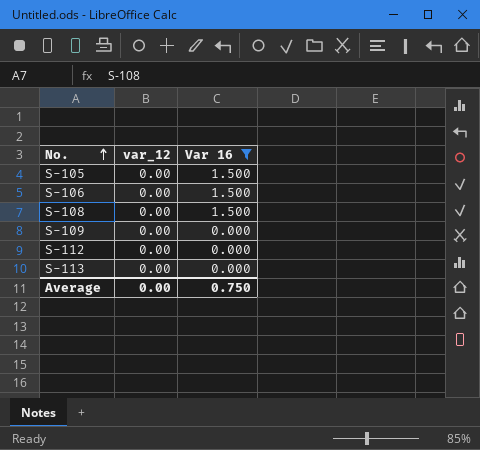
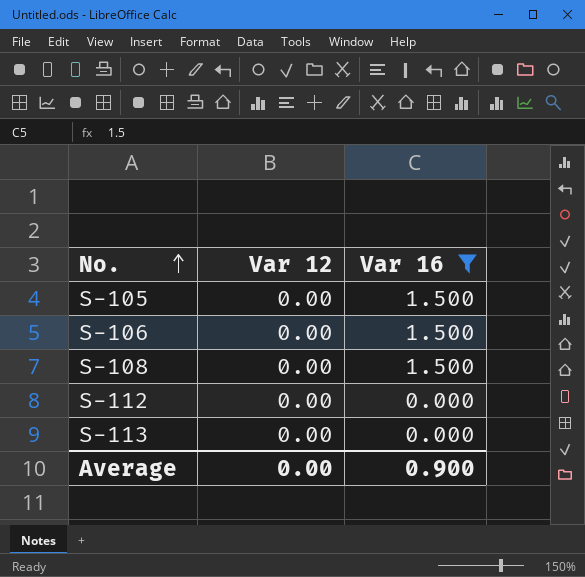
column name: var_12 -> Var 12
row S-109: 0.00 | 0.000 -> none
Average | Var 16: 0.750 -> 0.900

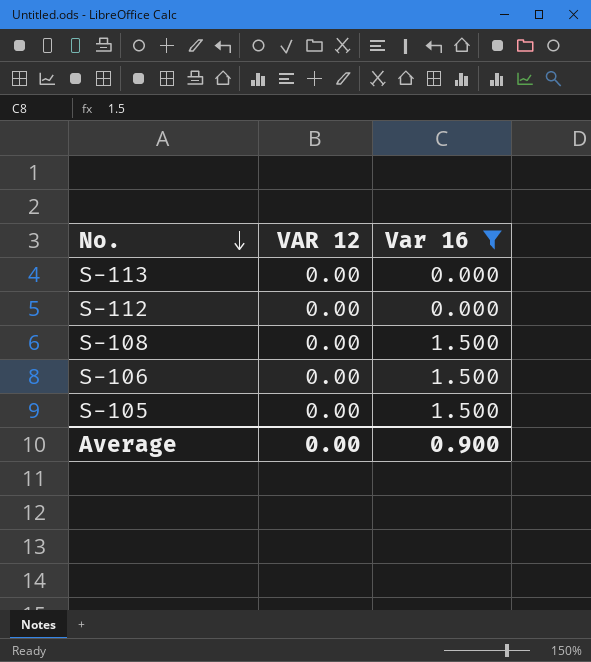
row order: No. ascending -> No. descending
column name: Var 12 -> VAR 12

